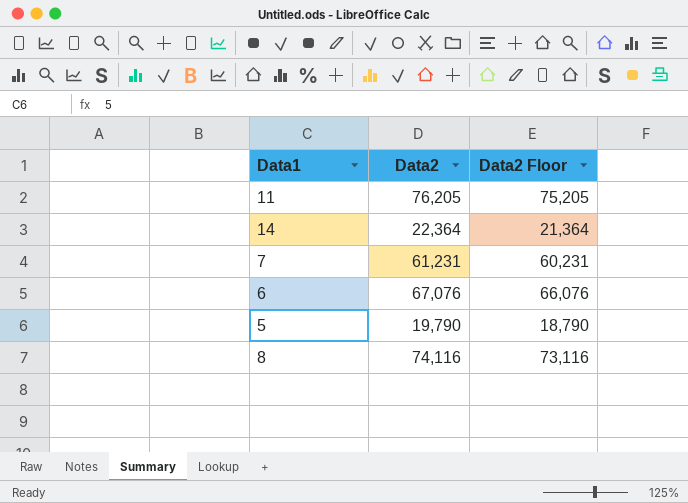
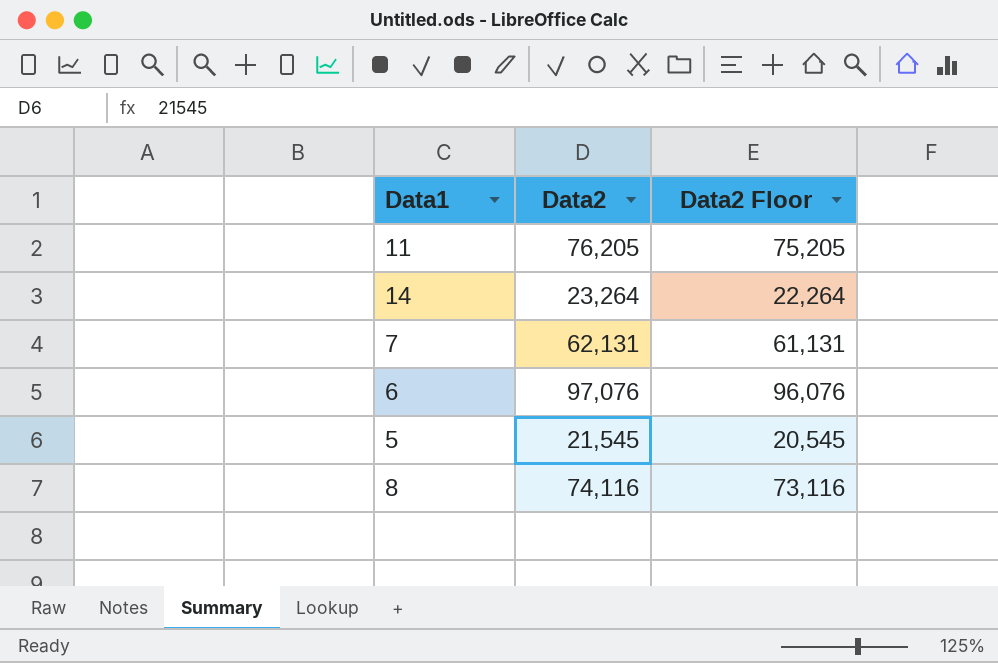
14 | Data2: 22,364 -> 23,264
14 | Data2 Floor: 21,364 -> 22,264
7 | Data2: 61,231 -> 62,131
7 | Data2 Floor: 60,231 -> 61,131
6 | Data2: 67,076 -> 97,076
6 | Data2 Floor: 66,076 -> 96,076
5 | Data2: 19,790 -> 21,545
5 | Data2 Floor: 18,790 -> 20,545

